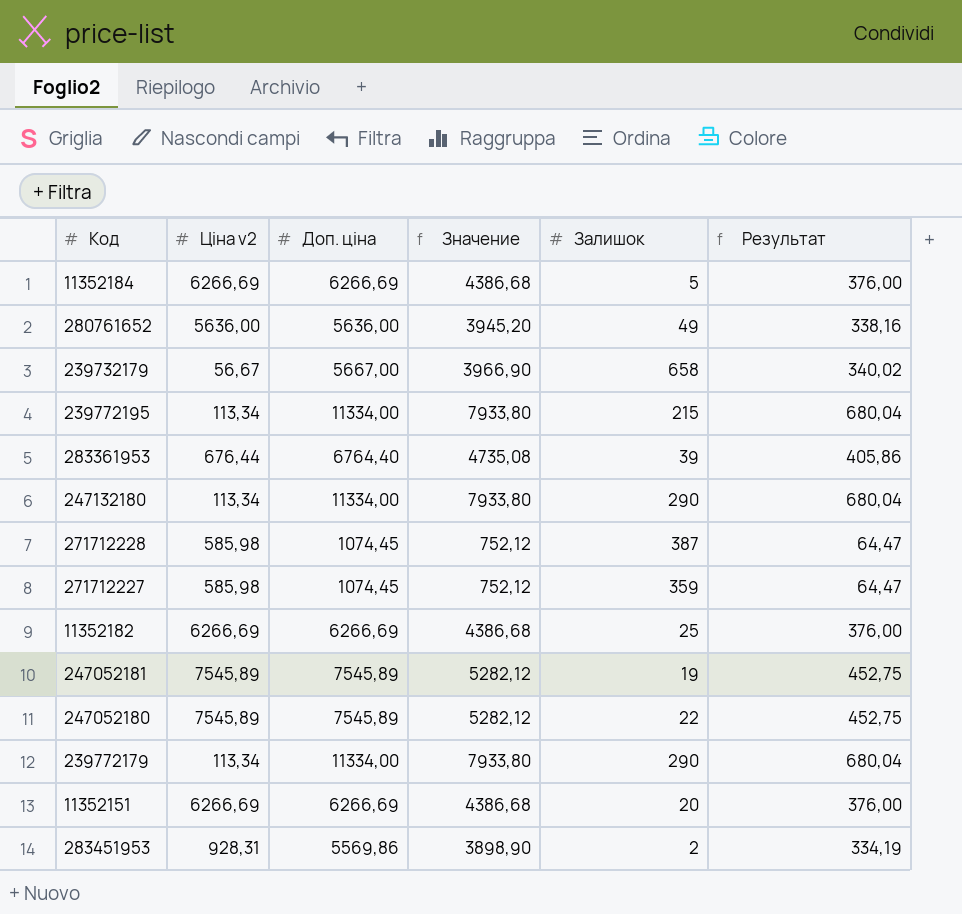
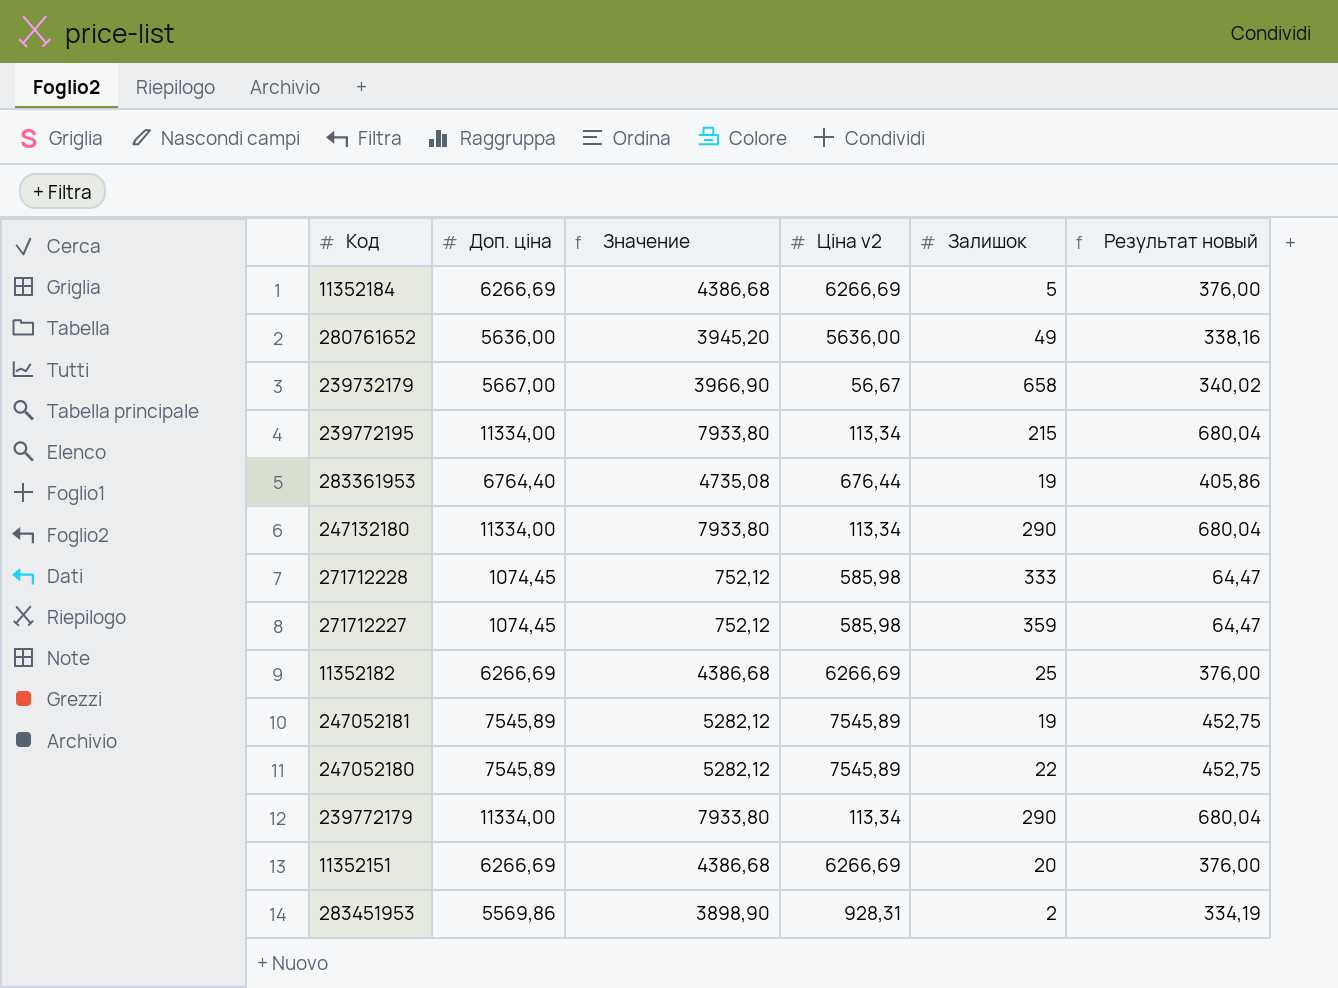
column Ціна v2 | position: 2 -> 4
column name: Результат -> Результат новый
283361953 | Залишок: 39 -> 19
271712228 | Залишок: 387 -> 333

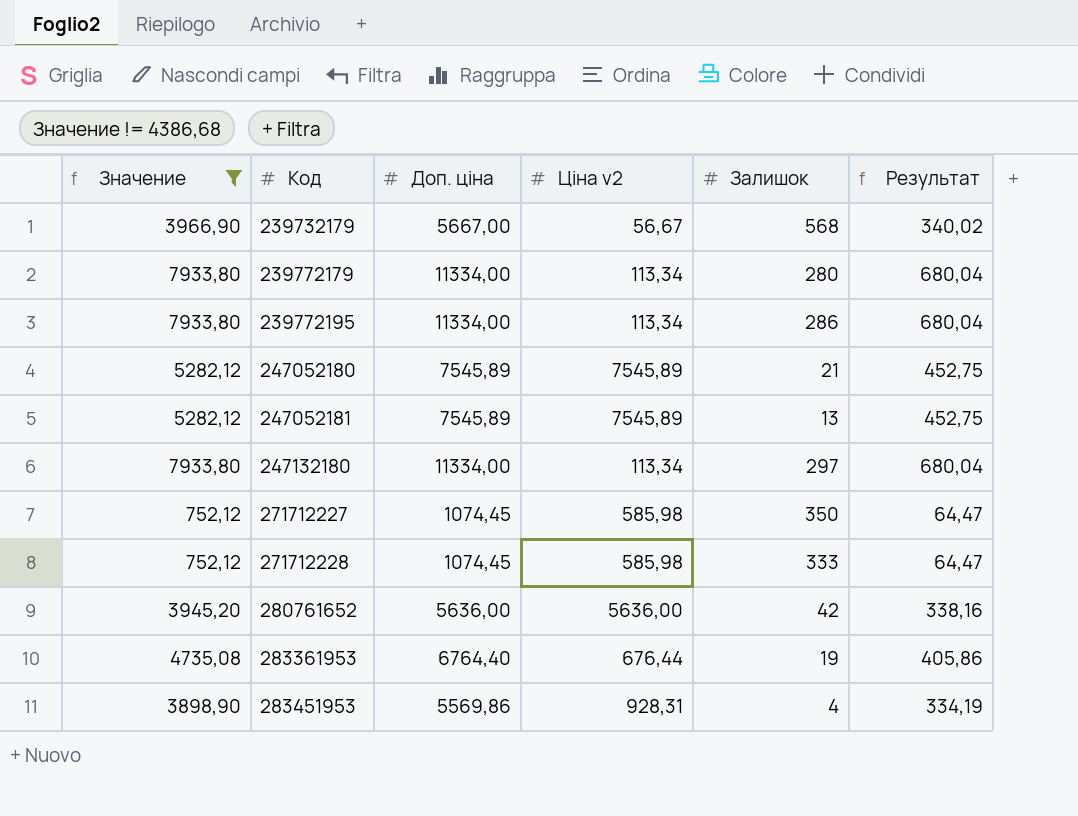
filter: none -> Значение != 4386,68
row order: none -> Код ascending
column Значение | position: 3 -> 1
column name: Результат новый -> Результат
239732179 | Залишок: 658 -> 568
239772179 | Залишок: 290 -> 280
239772195 | Залишок: 215 -> 286
247052180 | Залишок: 22 -> 21
247052181 | Залишок: 19 -> 13
247132180 | Залишок: 290 -> 297
271712227 | Залишок: 359 -> 350
280761652 | Залишок: 49 -> 42
283451953 | Залишок: 2 -> 4

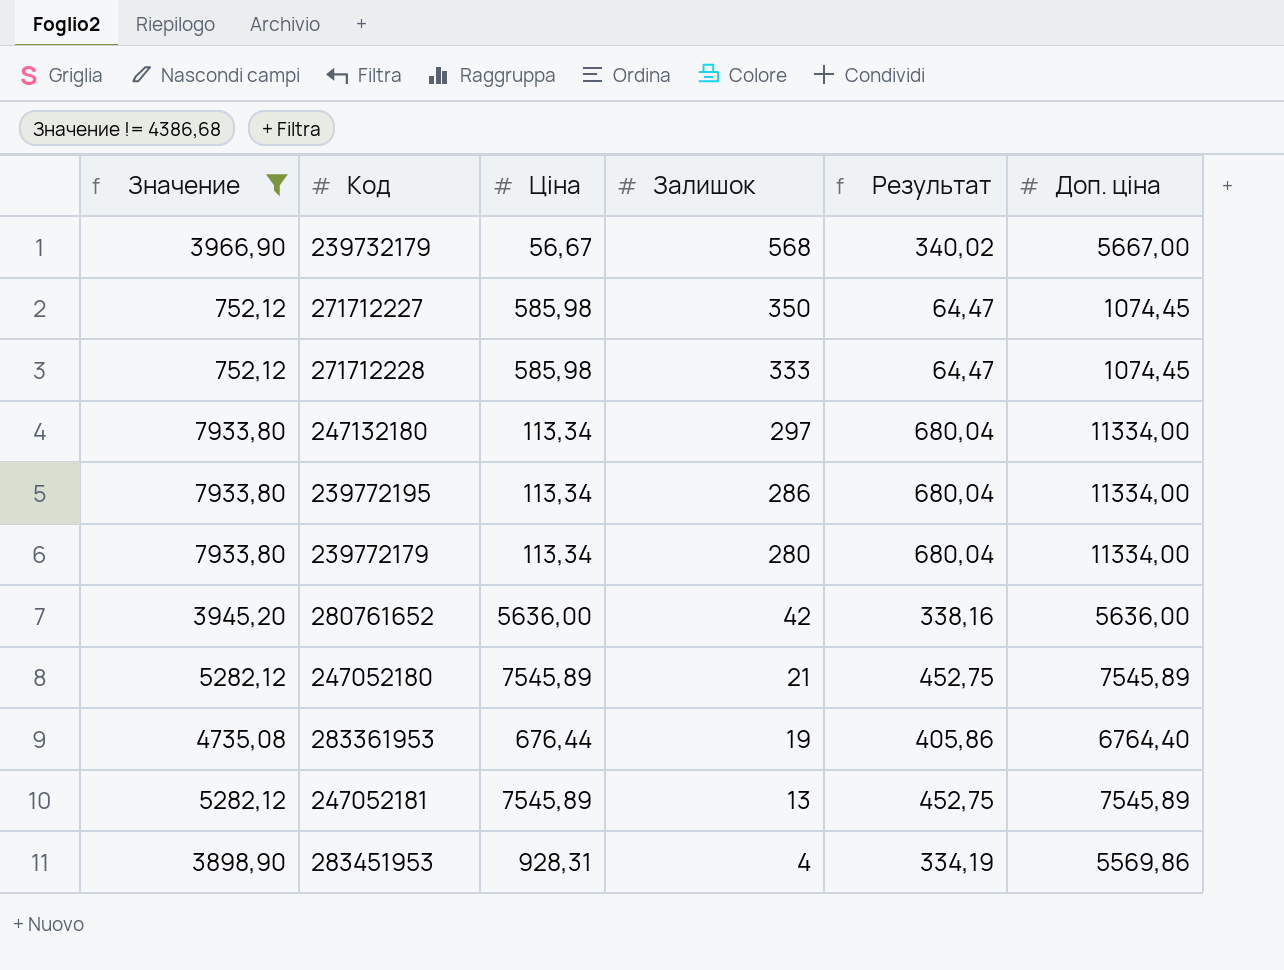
row order: Код ascending -> Залишок descending
column name: Ціна v2 -> Ціна
column Доп. ціна | position: 3 -> 6

